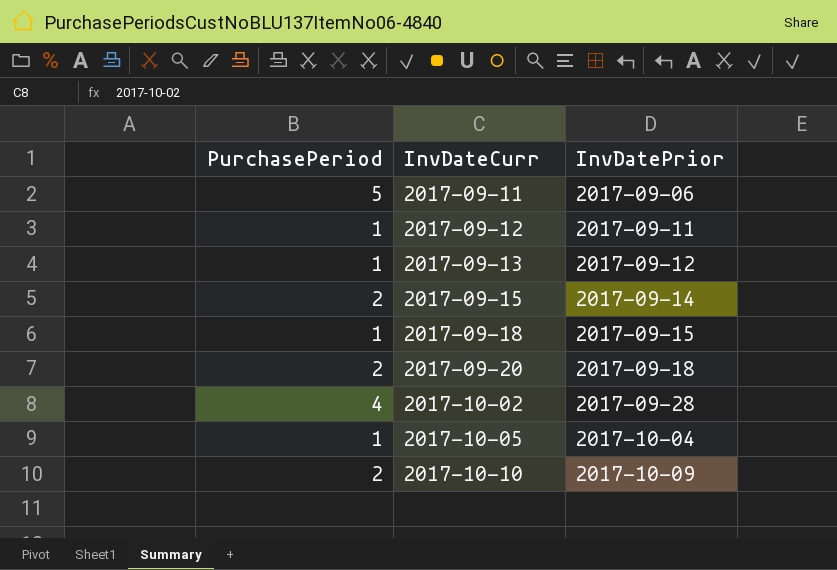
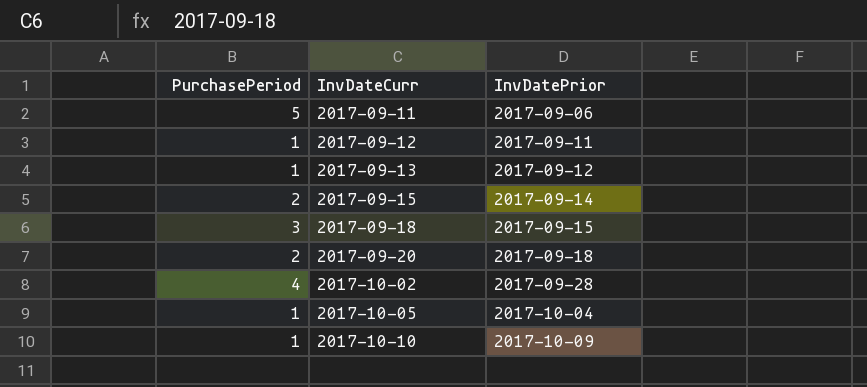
2017-09-18 | PurchasePeriod: 1 -> 3
2017-10-10 | PurchasePeriod: 2 -> 1

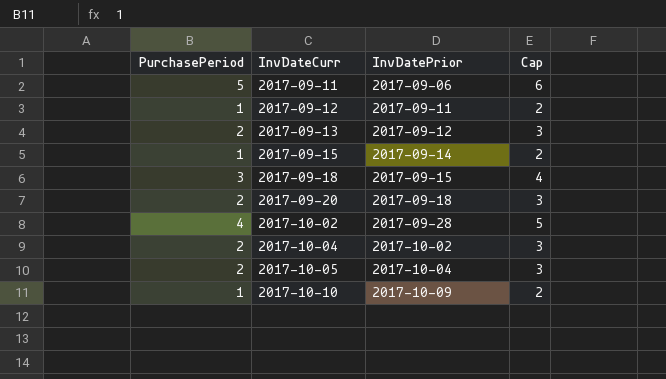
column Cap | formula: none -> [PurchasePeriod] + 1
2017-09-13 | PurchasePeriod: 1 -> 2
2017-09-15 | PurchasePeriod: 2 -> 1
row 2017-10-04: none -> 2 | 2017-10-02 | 3
2017-10-05 | PurchasePeriod: 1 -> 2

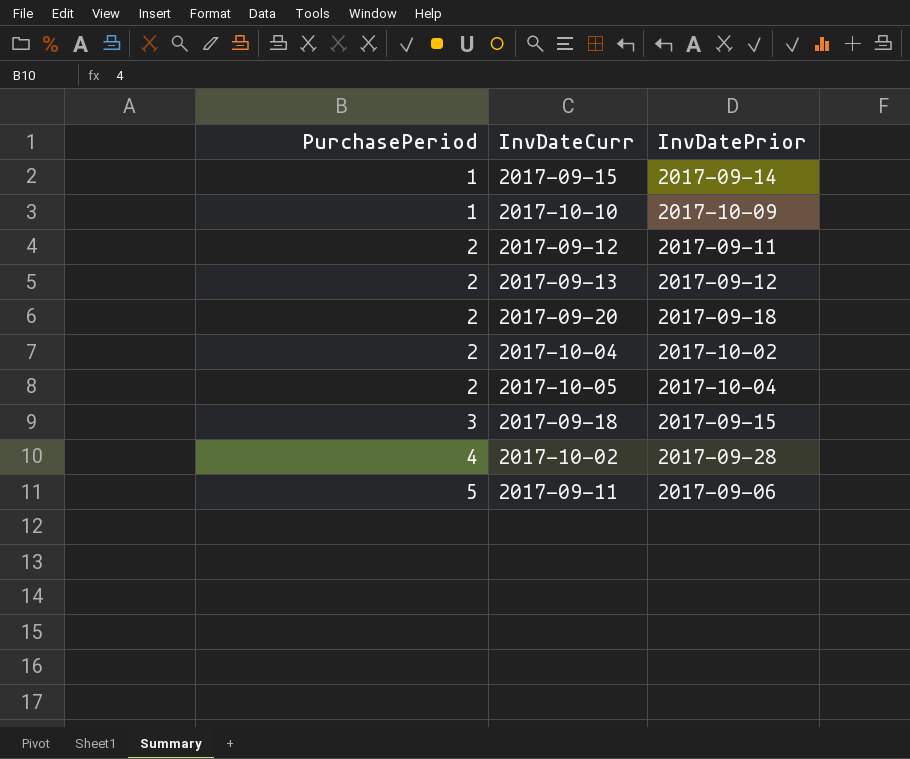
row order: InvDateCurr ascending -> PurchasePeriod ascending
column Cap | formula: [PurchasePeriod] + 1 -> none
2017-09-12 | PurchasePeriod: 1 -> 2

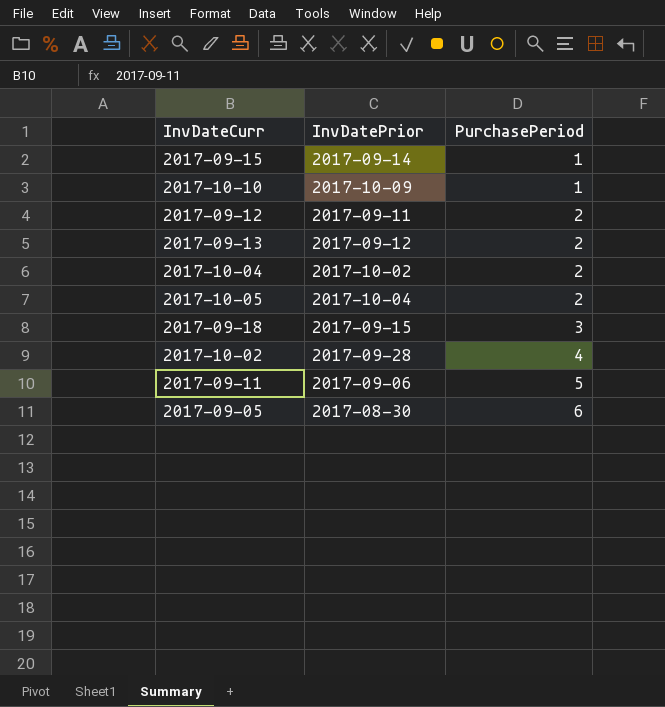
column PurchasePeriod | position: 1 -> 3
row 2017-09-20: 2 | 2017-09-18 -> none
row 2017-09-05: none -> 2017-08-30 | 6

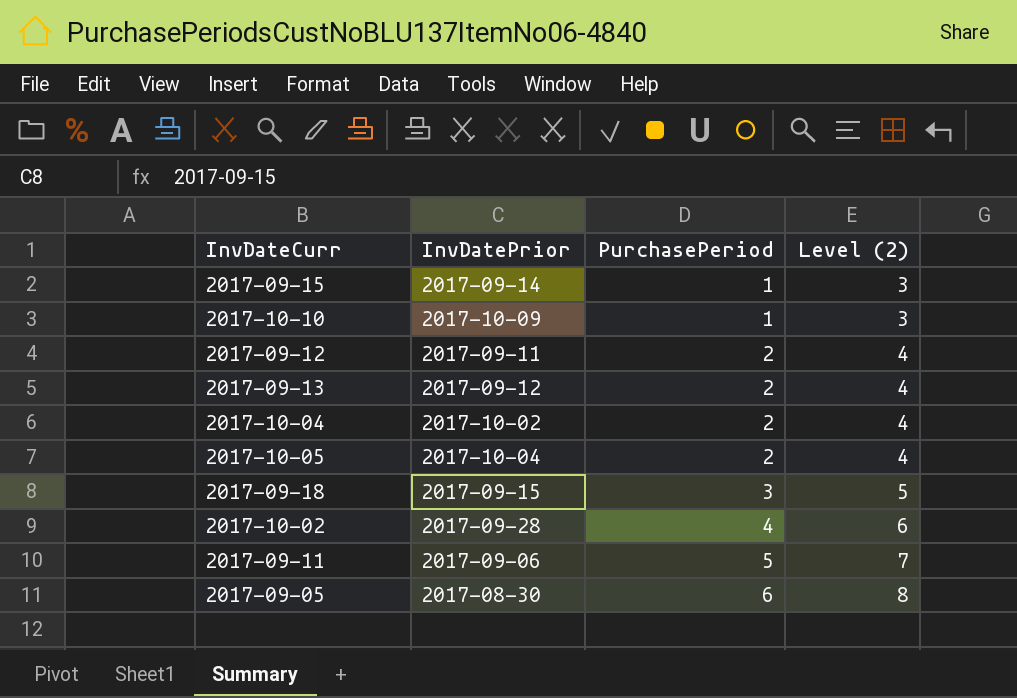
column Level (2) | formula: none -> [PurchasePeriod] + 2

